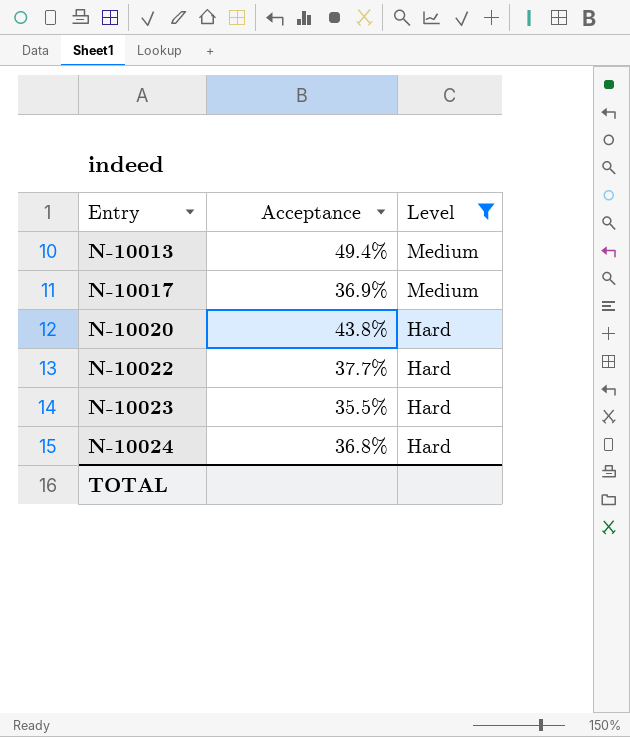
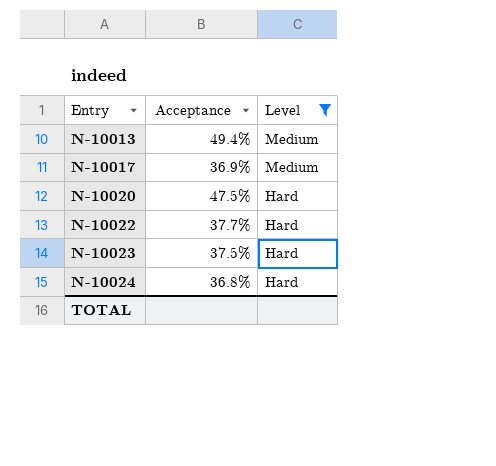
N-10020 | Acceptance: 43.8% -> 47.5%
N-10023 | Acceptance: 35.5% -> 37.5%

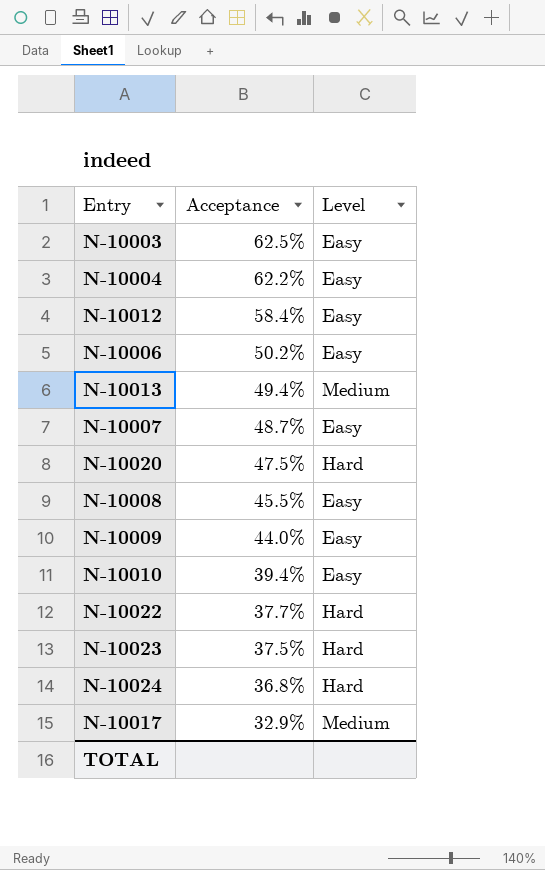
filter: Level != Easy -> none
row order: Entry ascending -> Acceptance descending
N-10017 | Acceptance: 36.9% -> 32.9%

